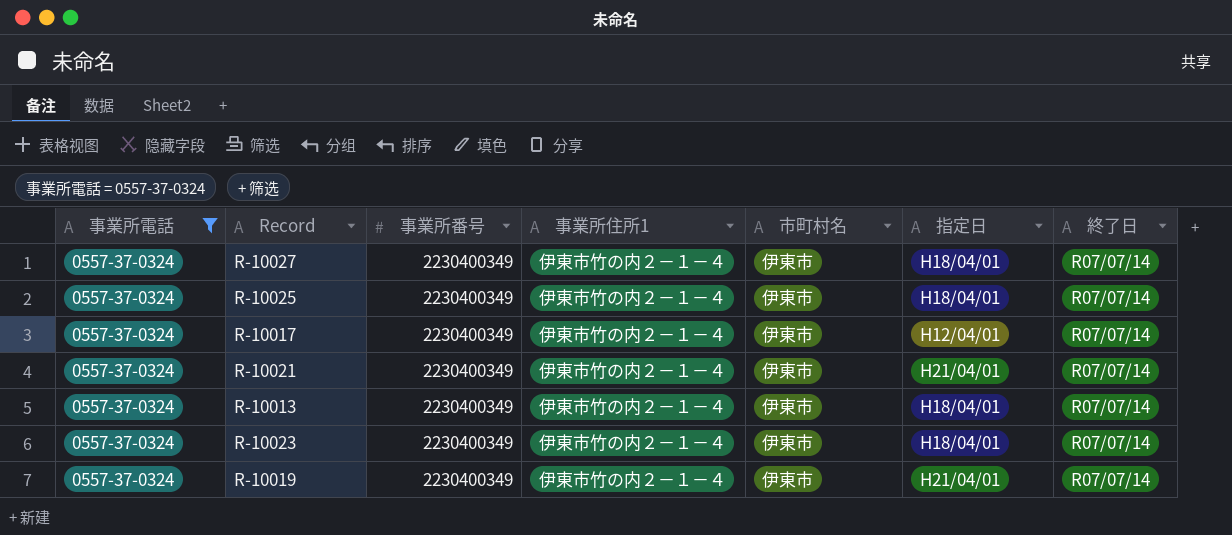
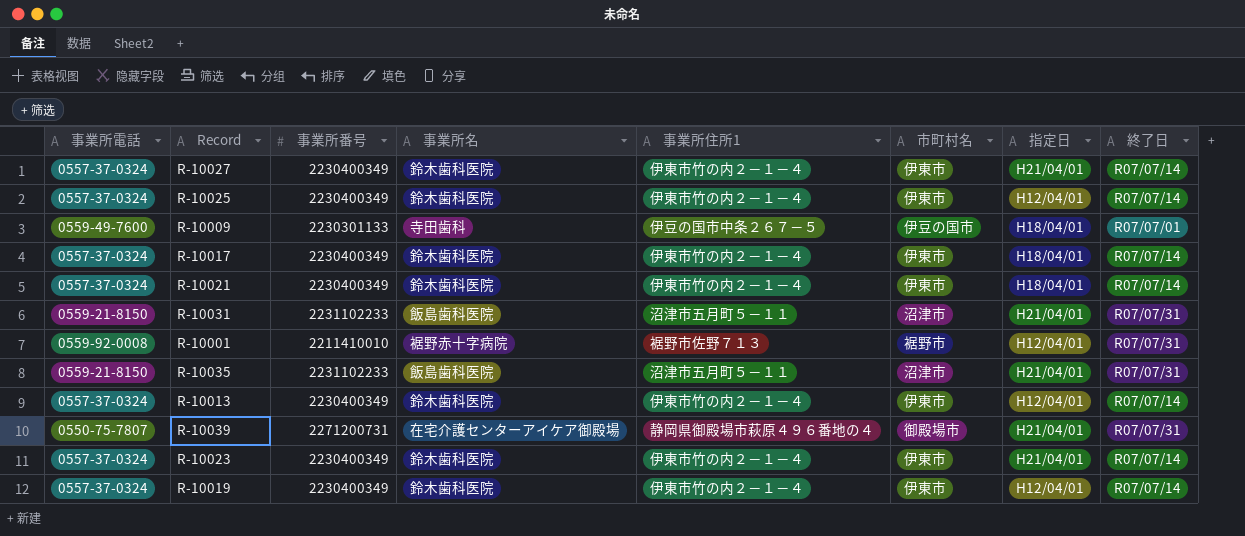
filter: 事業所電話 = 0557-37-0324 -> none
column 事業所名 | position: none -> 4
R-10027 | 指定日: H18/04/01 -> H21/04/01
R-10025 | 指定日: H18/04/01 -> H12/04/01
R-10017 | 指定日: H12/04/01 -> H18/04/01
R-10021 | 指定日: H21/04/01 -> H18/04/01
R-10013 | 指定日: H18/04/01 -> H12/04/01
R-10023 | 指定日: H18/04/01 -> H21/04/01
R-10019 | 指定日: H21/04/01 -> H12/04/01

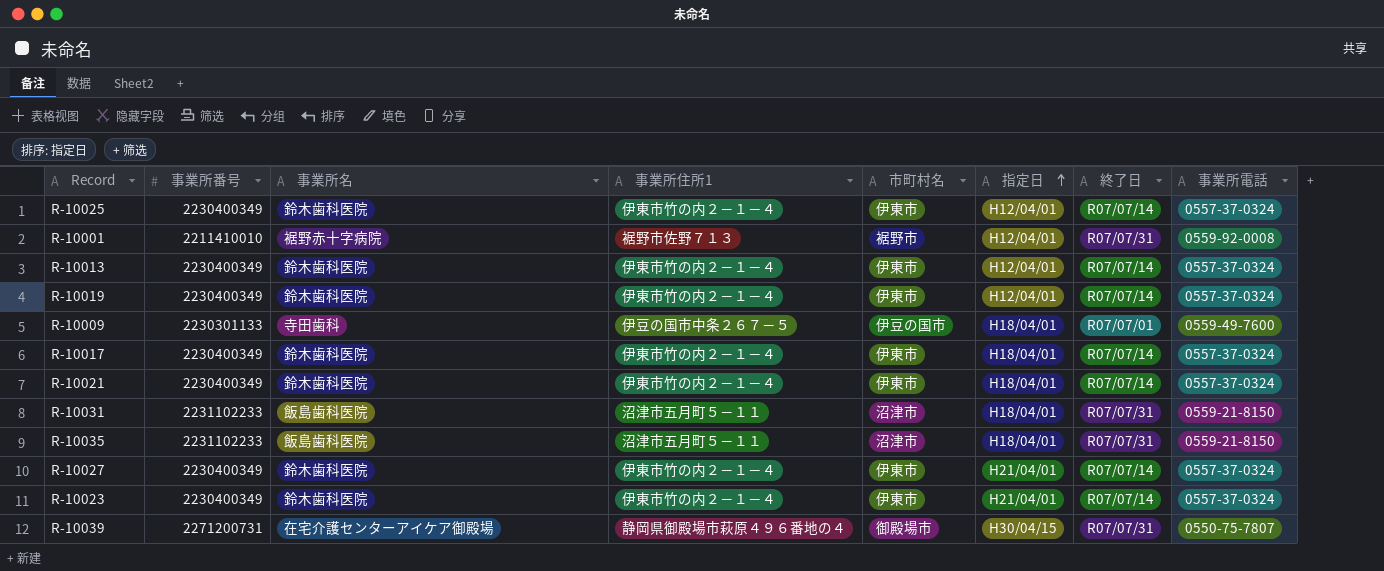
row order: none -> 指定日 ascending
column 事業所電話 | position: 1 -> 8
R-10031 | 指定日: H21/04/01 -> H18/04/01
R-10035 | 指定日: H21/04/01 -> H18/04/01
R-10039 | 指定日: H21/04/01 -> H30/04/15

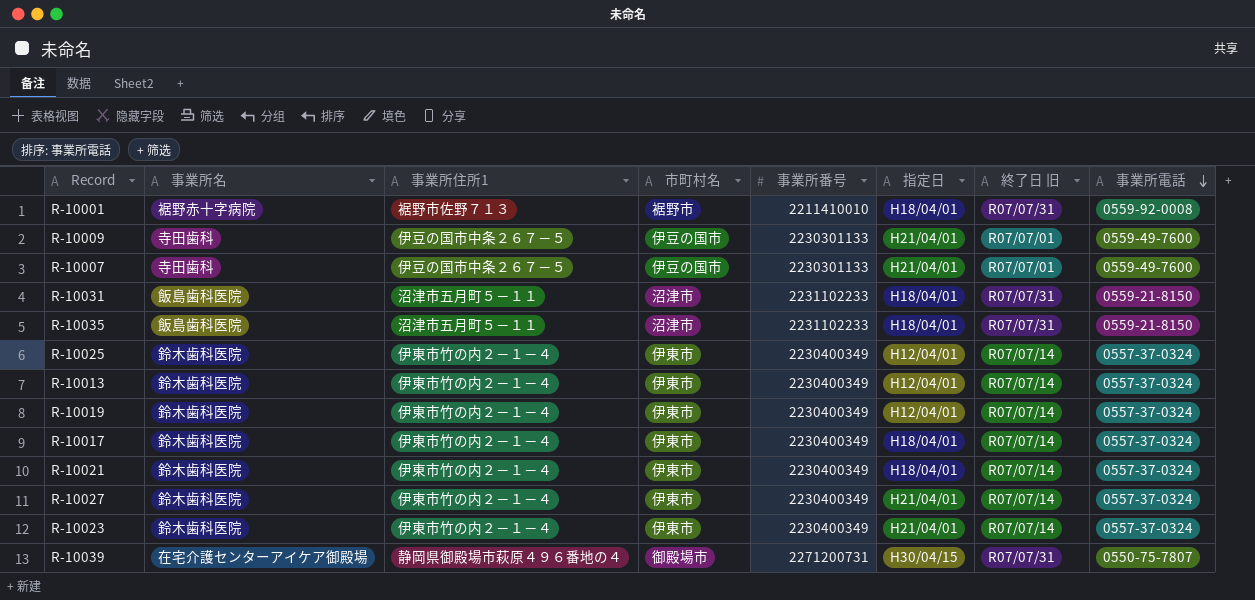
row order: 指定日 ascending -> 事業所電話 descending
column 事業所番号 | position: 2 -> 5
column name: 終了日 -> 終了日 旧
R-10001 | 指定日: H12/04/01 -> H18/04/01
R-10009 | 指定日: H18/04/01 -> H21/04/01
row R-10007: none -> 寺田歯科 | 伊豆の国市中条２６７－５ | 伊豆の国市 | 2230301133 | H21/04/01 | R07/07/01 | 0559-49-7600

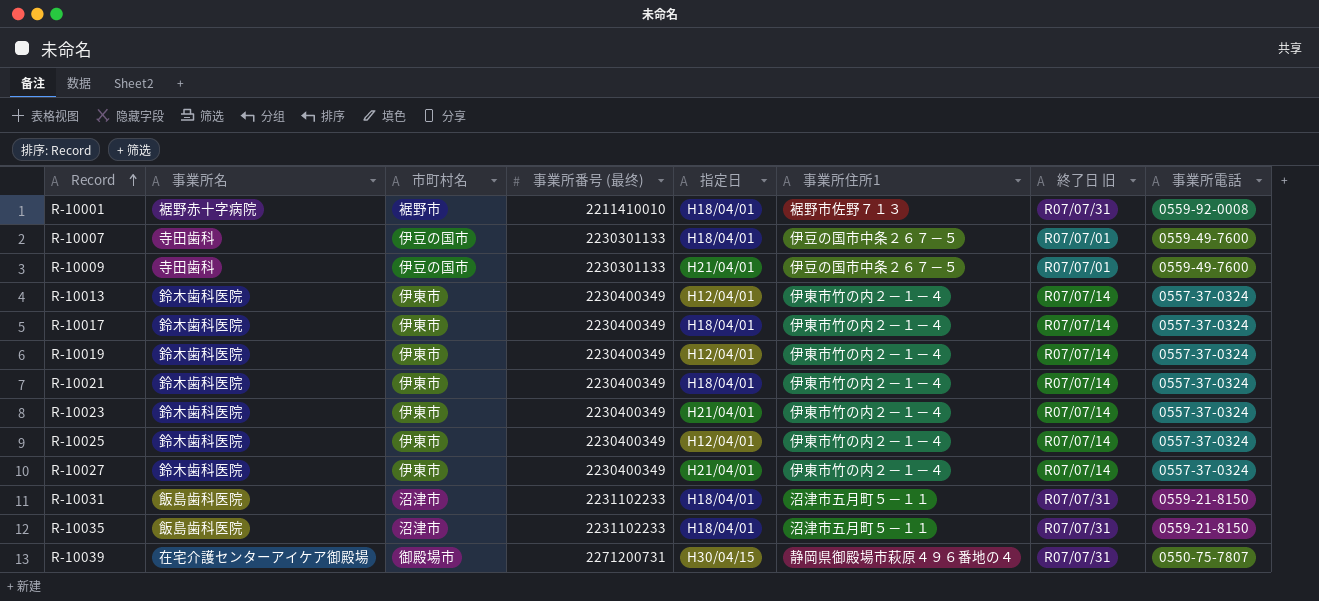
row order: 事業所電話 descending -> Record ascending
column name: 事業所番号 -> 事業所番号 (最终)
column 事業所住所1 | position: 3 -> 6
R-10007 | 指定日: H21/04/01 -> H18/04/01

